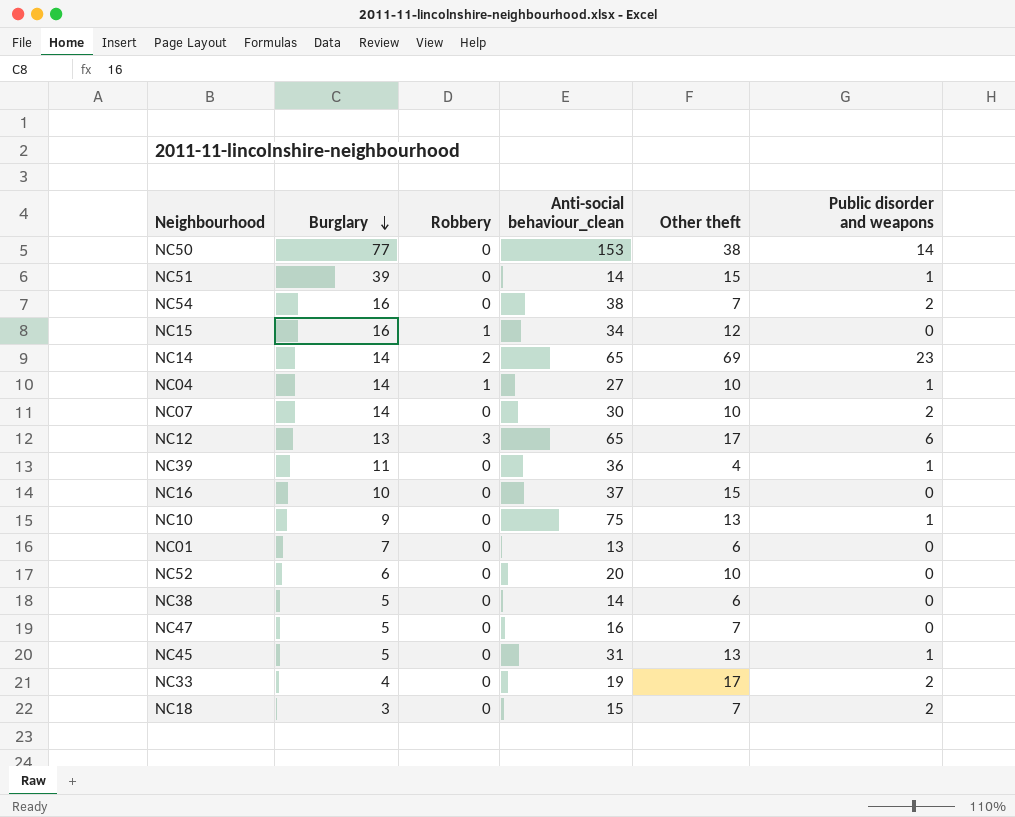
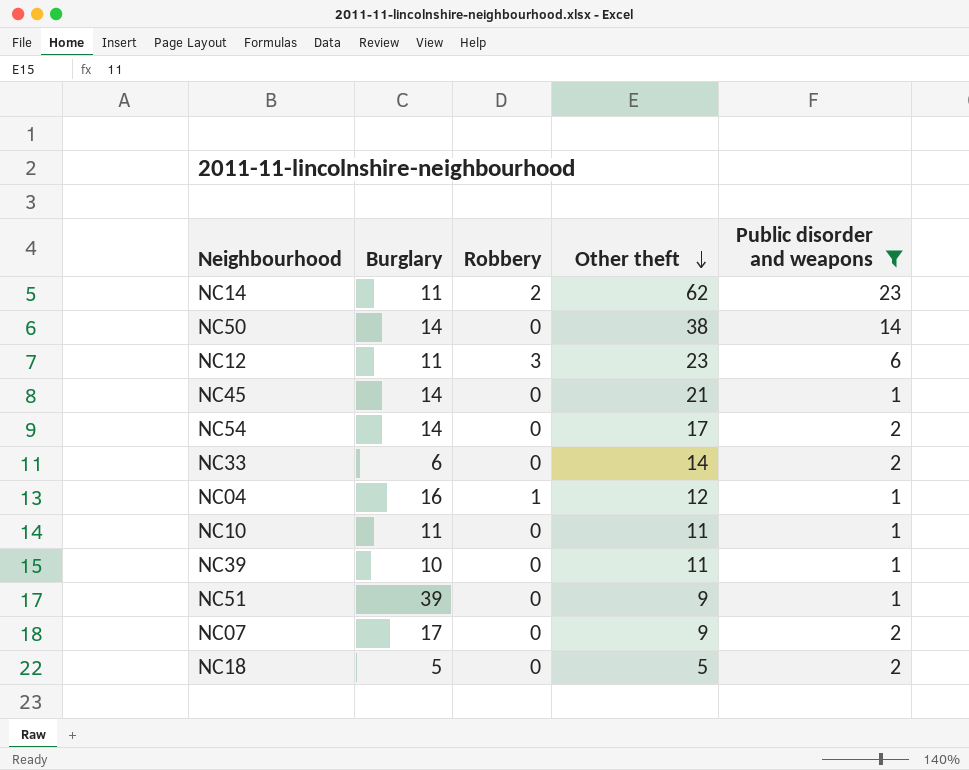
filter: none -> Public disorder and weapons != 0
row order: Burglary descending -> Other theft descending
column Anti-social behaviour_clean | position: 4 -> none
NC14 | Burglary: 14 -> 11
NC14 | Other theft: 69 -> 62
NC50 | Burglary: 77 -> 14
NC12 | Burglary: 13 -> 11
NC12 | Other theft: 17 -> 23
NC45 | Burglary: 5 -> 14
NC45 | Other theft: 13 -> 21
NC54 | Burglary: 16 -> 14
NC54 | Other theft: 7 -> 17
NC33 | Burglary: 4 -> 6
NC33 | Other theft: 17 -> 14
NC04 | Burglary: 14 -> 16
NC04 | Other theft: 10 -> 12
NC10 | Burglary: 9 -> 11
NC10 | Other theft: 13 -> 11
NC39 | Burglary: 11 -> 10
NC39 | Other theft: 4 -> 11
NC51 | Other theft: 15 -> 9
NC07 | Burglary: 14 -> 17
NC07 | Other theft: 10 -> 9
NC18 | Burglary: 3 -> 5
NC18 | Other theft: 7 -> 5

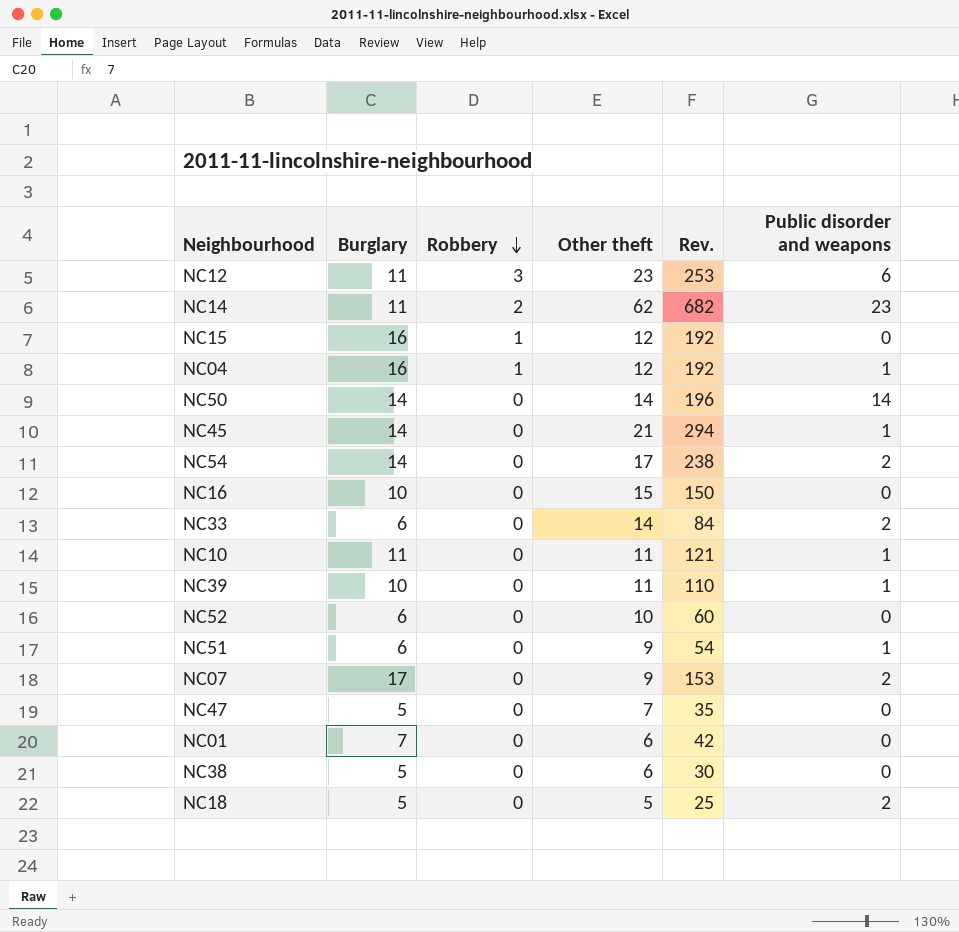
filter: Public disorder and weapons != 0 -> none
row order: Other theft descending -> Robbery descending
column Rev. | formula: none -> [Burglary] * [Other theft]
NC50 | Other theft: 38 -> 14
NC51 | Burglary: 39 -> 6

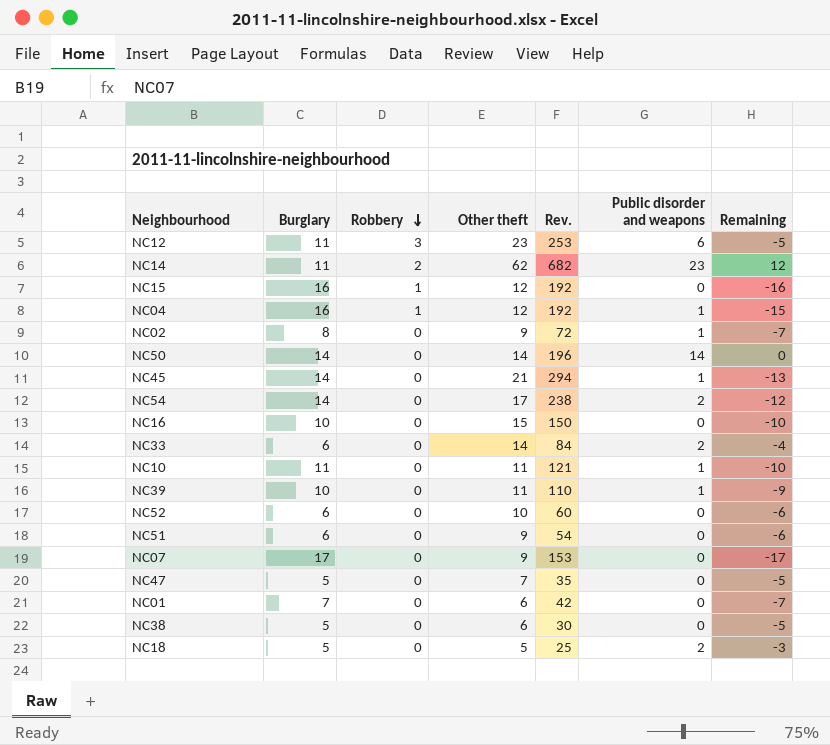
column Remaining | formula: none -> [Public disorder and weapons] - [Burglary]
row NC02: none -> 8 | 0 | 9 | 72 | 1 | -7
NC51 | Public disorder and weapons: 1 -> 0
NC07 | Public disorder and weapons: 2 -> 0

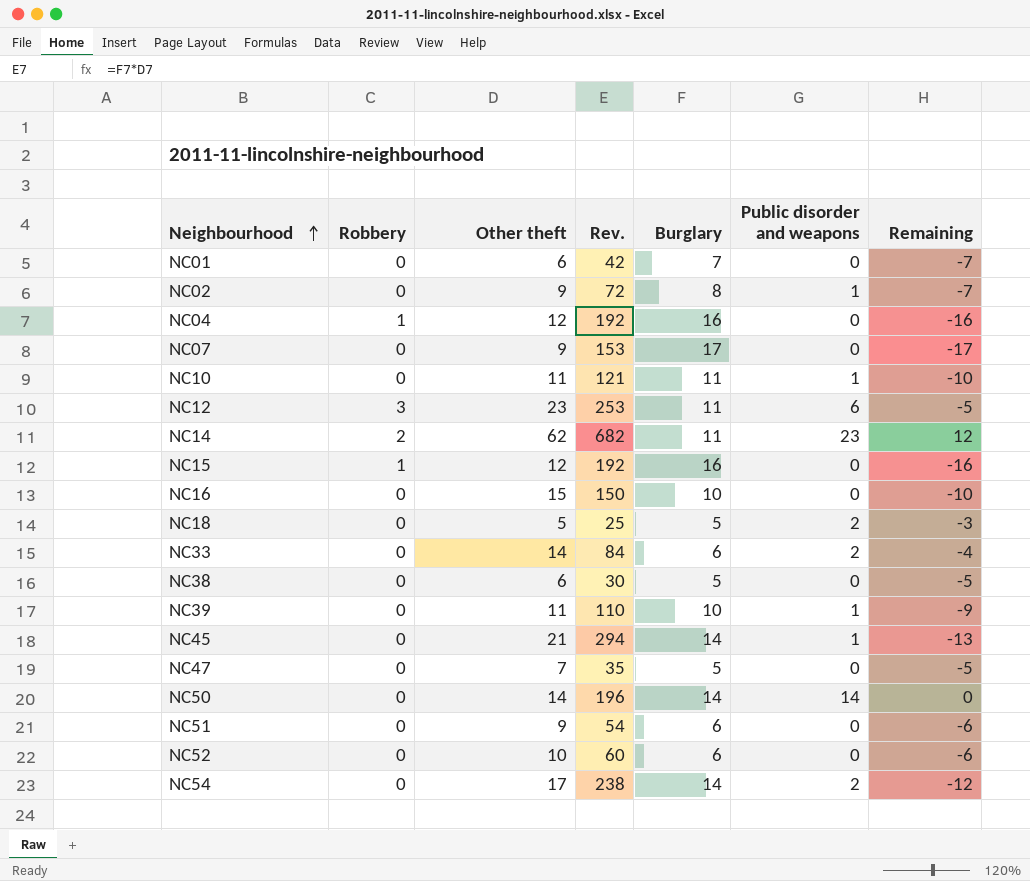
row order: Robbery descending -> Neighbourhood ascending
column Burglary | position: 2 -> 5
NC04 | Public disorder and weapons: 1 -> 0
NC04 | Remaining: -15 -> -16

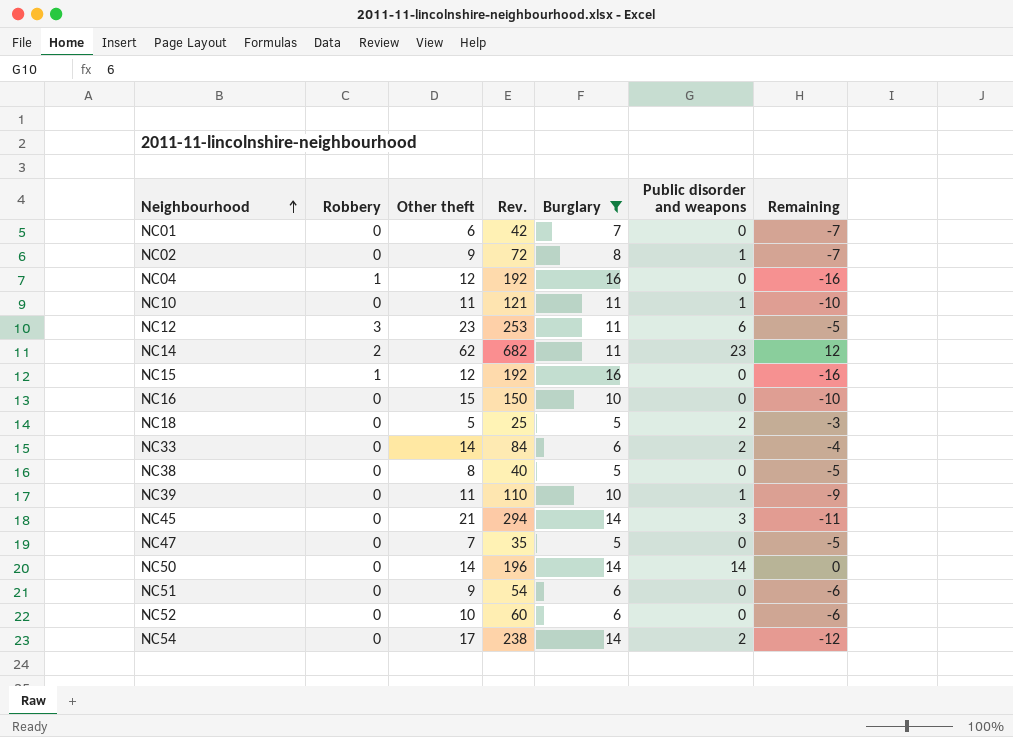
filter: none -> Burglary != 17
NC38 | Other theft: 6 -> 8
NC38 | Rev.: 30 -> 40
NC45 | Public disorder and weapons: 1 -> 3
NC45 | Remaining: -13 -> -11

